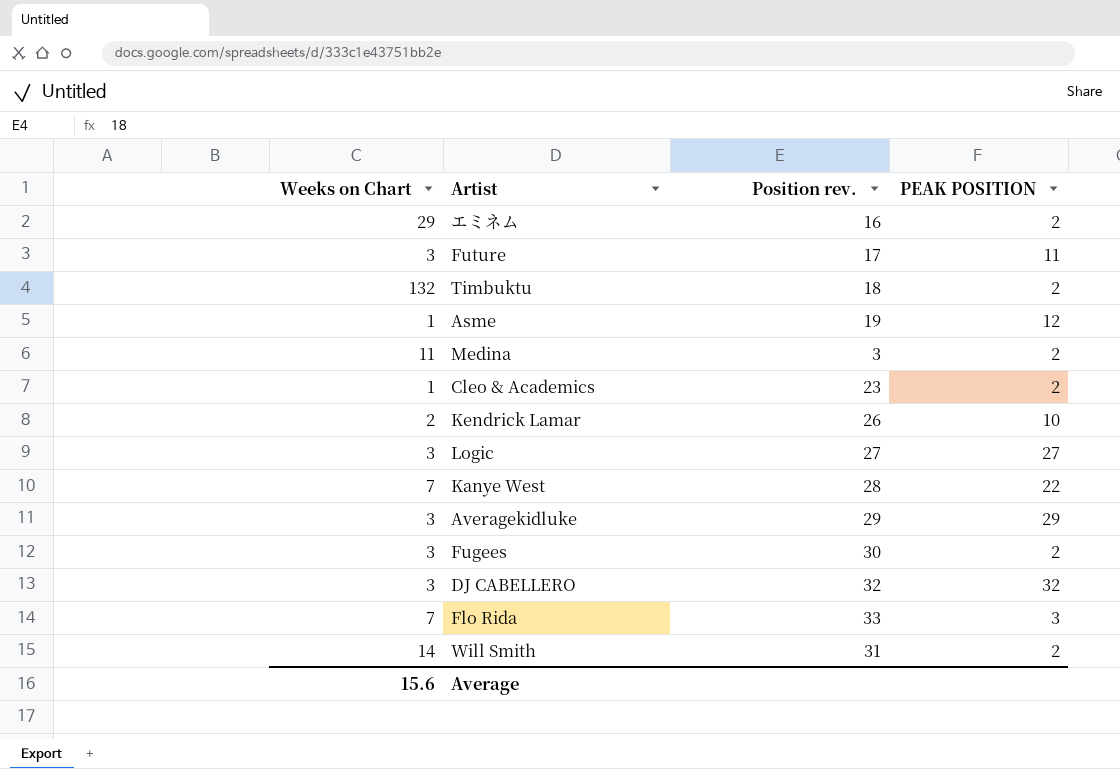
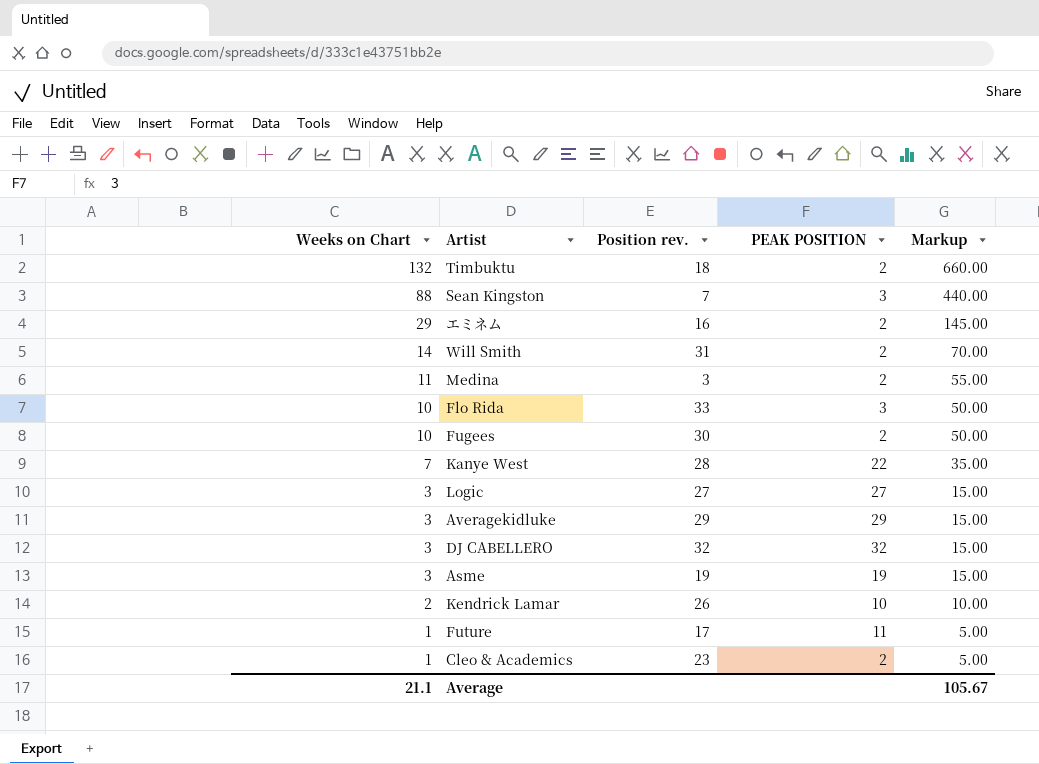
row order: none -> Weeks on Chart descending
column Markup | formula: none -> [Weeks on Chart] * 5
row Sean Kingston: none -> 88 | 7 | 3 | 440.00
Flo Rida | Weeks on Chart: 7 -> 10
Fugees | Weeks on Chart: 3 -> 10
Asme | Weeks on Chart: 1 -> 3
Asme | PEAK POSITION: 12 -> 19
Future | Weeks on Chart: 3 -> 1
Average | Weeks on Chart: 15.6 -> 21.1

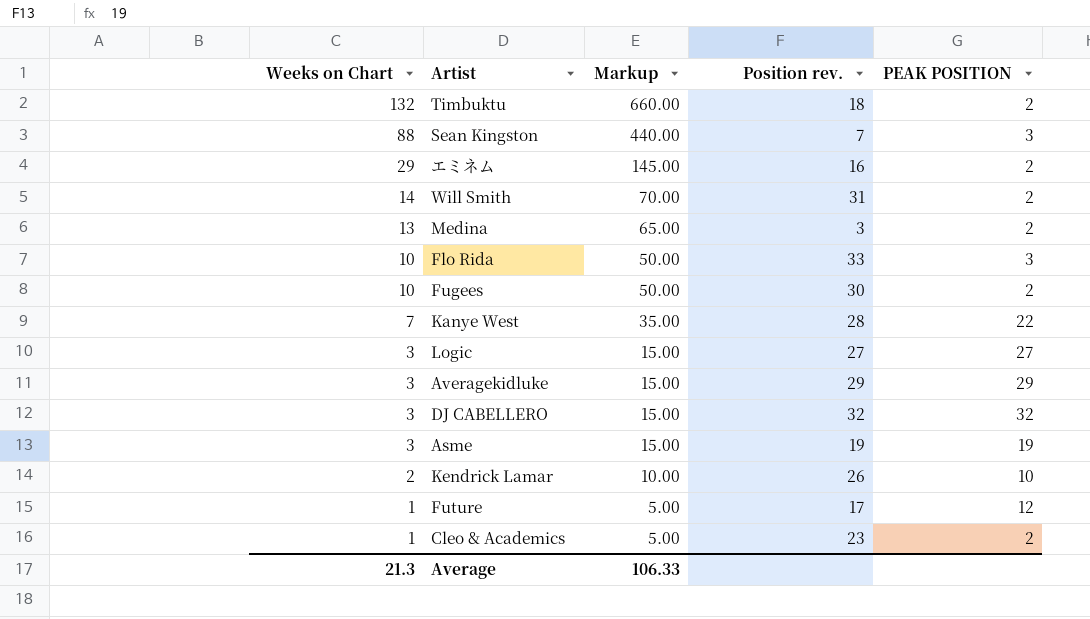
column Markup | position: 5 -> 3
Medina | Weeks on Chart: 11 -> 13
Medina | Markup: 55.00 -> 65.00
Future | PEAK POSITION: 11 -> 12
Average | Weeks on Chart: 21.1 -> 21.3
Average | Markup: 105.67 -> 106.33

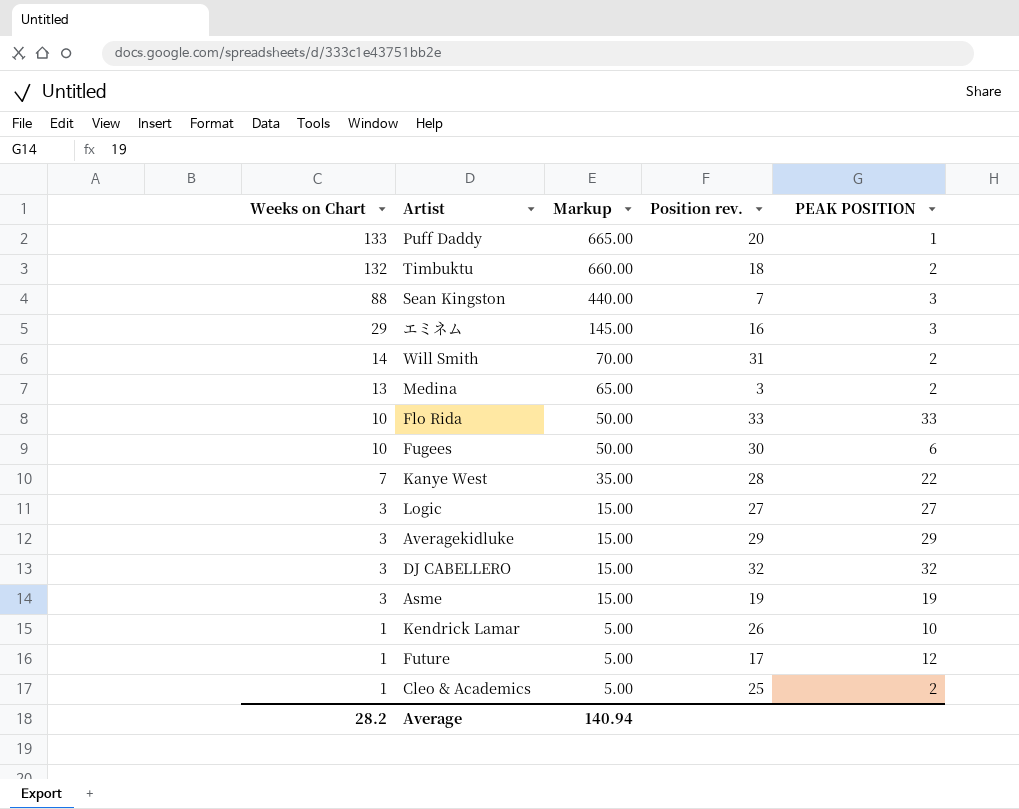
row Puff Daddy: none -> 133 | 665.00 | 20 | 1
エミネム | PEAK POSITION: 2 -> 3
Flo Rida | PEAK POSITION: 3 -> 33
Fugees | PEAK POSITION: 2 -> 6
Kendrick Lamar | Weeks on Chart: 2 -> 1
Kendrick Lamar | Markup: 10.00 -> 5.00
Cleo & Academics | Position rev.: 23 -> 25
Average | Weeks on Chart: 21.3 -> 28.2
Average | Markup: 106.33 -> 140.94

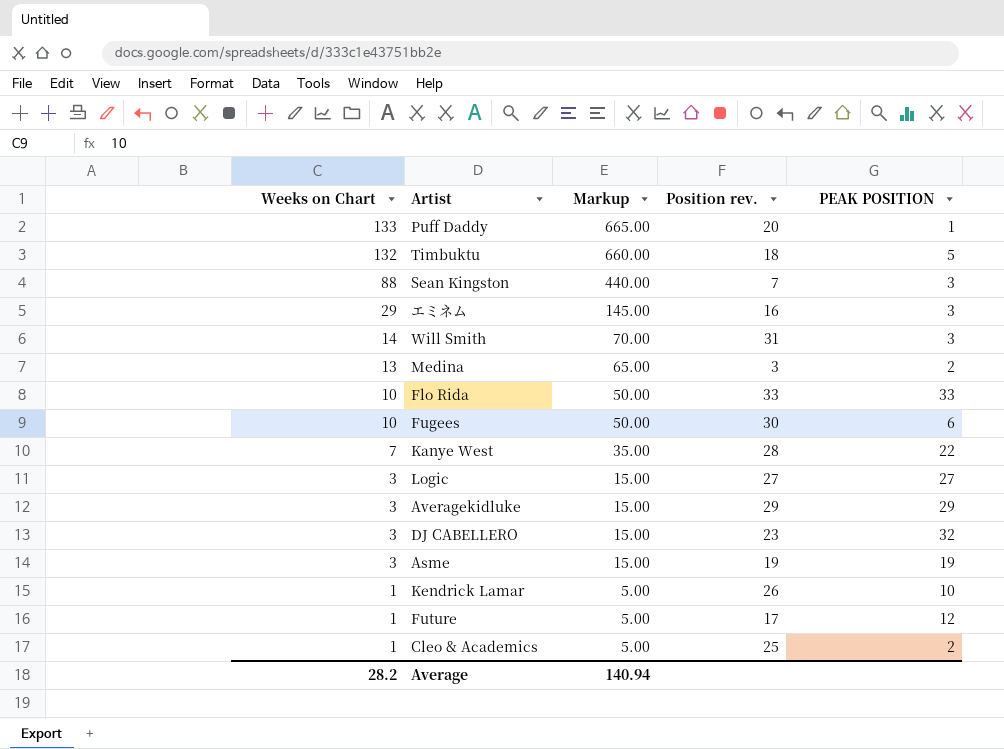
Timbuktu | PEAK POSITION: 2 -> 5
Will Smith | PEAK POSITION: 2 -> 3
DJ CABELLERO | Position rev.: 32 -> 23

